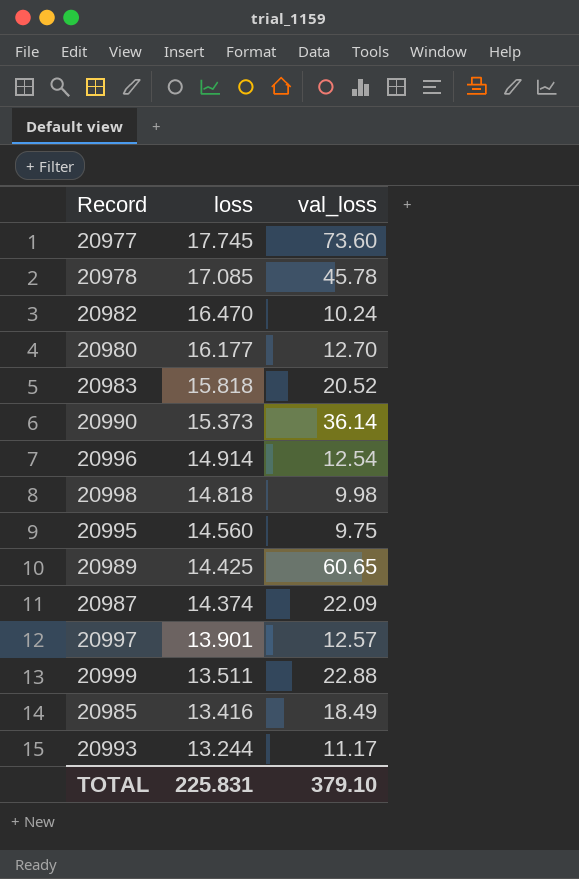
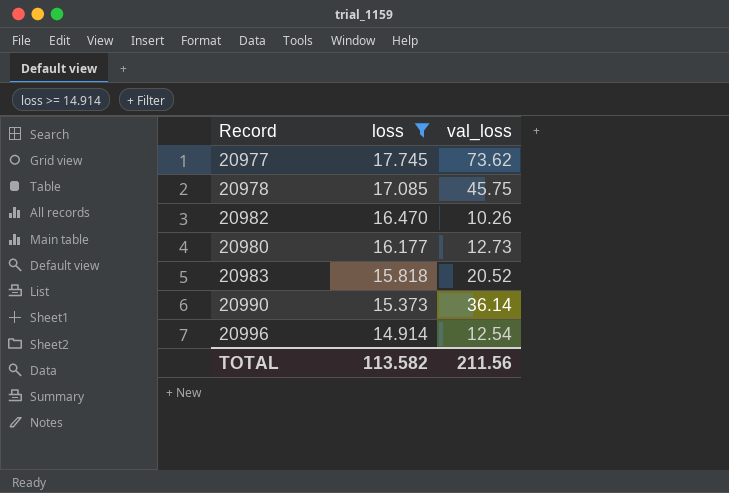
filter: none -> loss >= 14.914
20977 | val_loss: 73.60 -> 73.62
20978 | val_loss: 45.78 -> 45.75
20982 | val_loss: 10.24 -> 10.26
20980 | val_loss: 12.70 -> 12.73
TOTAL | loss: 225.831 -> 113.582
TOTAL | val_loss: 379.10 -> 211.56

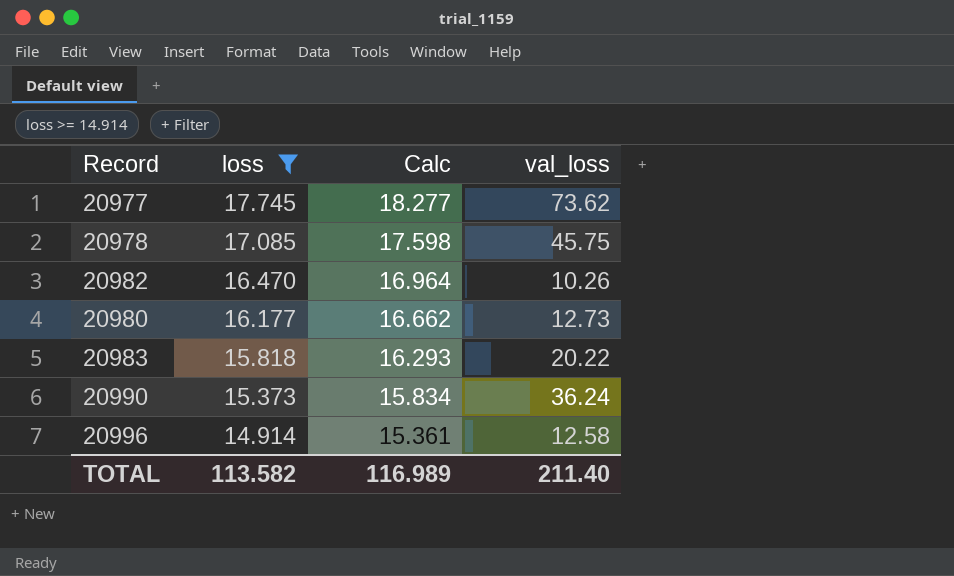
column Calc | formula: none -> [loss] * 1.03
20983 | val_loss: 20.52 -> 20.22
20990 | val_loss: 36.14 -> 36.24
20996 | val_loss: 12.54 -> 12.58
TOTAL | val_loss: 211.56 -> 211.40

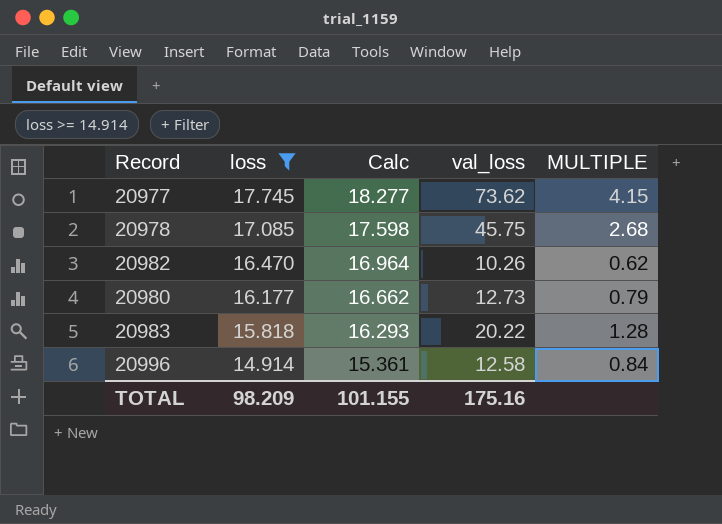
column MULTIPLE | formula: none -> [val_loss] / [loss]
row 20990: 15.373 | 15.834 | 36.24 -> none
TOTAL | loss: 113.582 -> 98.209
TOTAL | Calc: 116.989 -> 101.155
TOTAL | val_loss: 211.40 -> 175.16

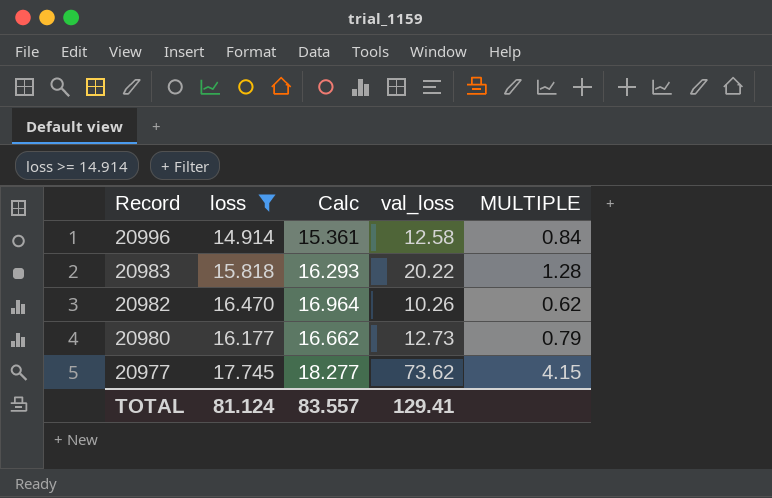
row order: loss descending -> Record descending
row 20978: 17.085 | 17.598 | 45.75 | 2.68 -> none
TOTAL | loss: 98.209 -> 81.124
TOTAL | Calc: 101.155 -> 83.557
TOTAL | val_loss: 175.16 -> 129.41

